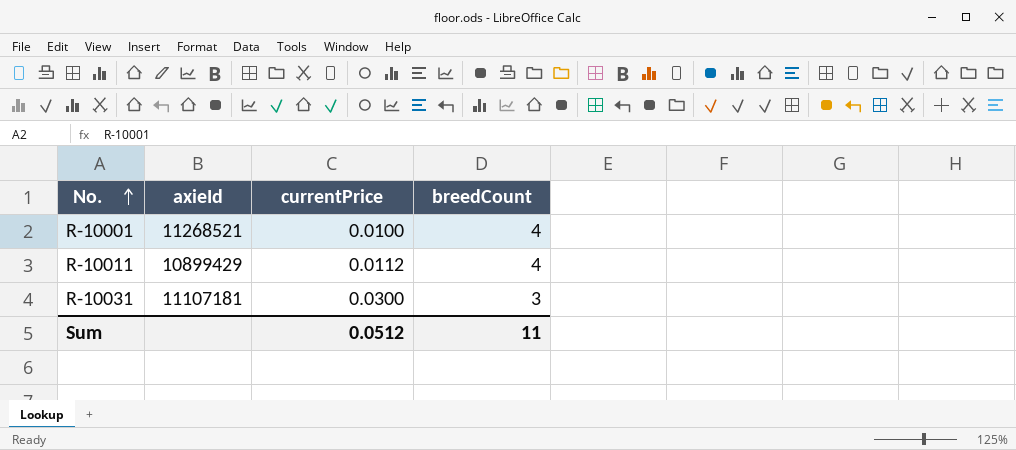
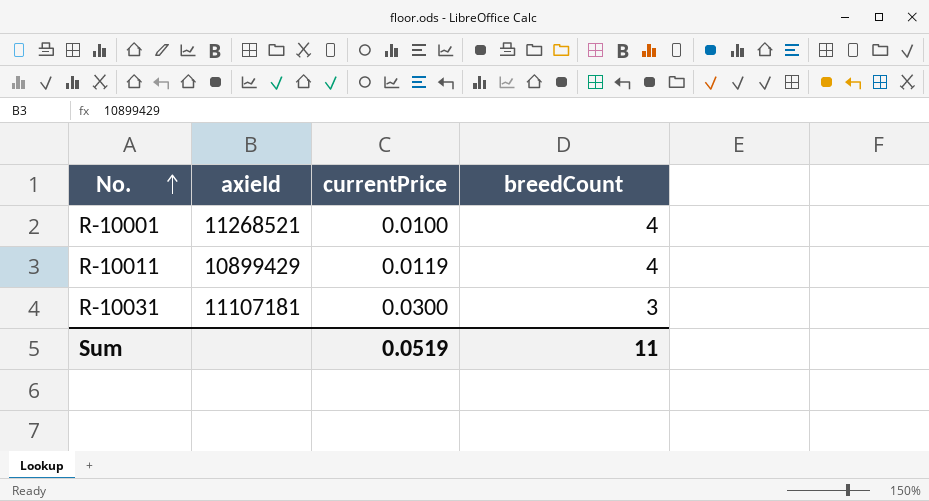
R-10011 | currentPrice: 0.0112 -> 0.0119
Sum | currentPrice: 0.0512 -> 0.0519

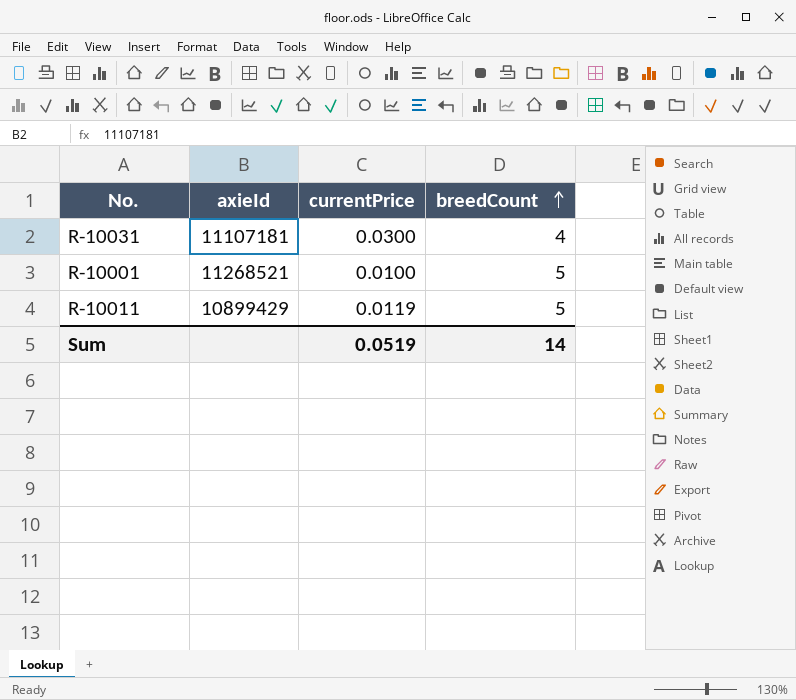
row order: No. ascending -> breedCount ascending
R-10031 | breedCount: 3 -> 4
R-10001 | breedCount: 4 -> 5
R-10011 | breedCount: 4 -> 5
Sum | breedCount: 11 -> 14

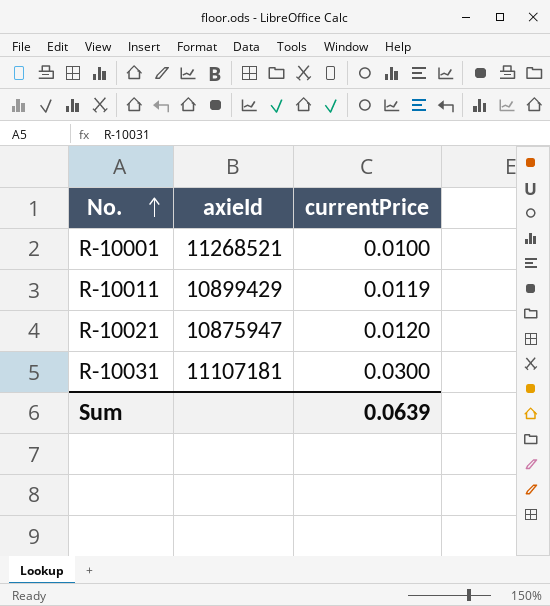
row order: breedCount ascending -> No. ascending
column breedCount | position: 4 -> none
row R-10021: none -> 10875947 | 0.0120
Sum | currentPrice: 0.0519 -> 0.0639

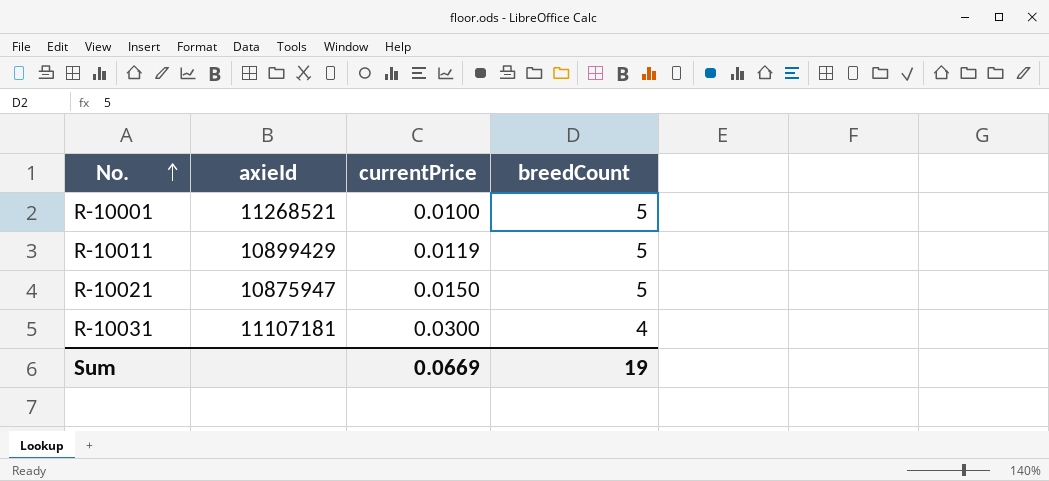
column breedCount | position: none -> 4
R-10021 | currentPrice: 0.0120 -> 0.0150
Sum | currentPrice: 0.0639 -> 0.0669

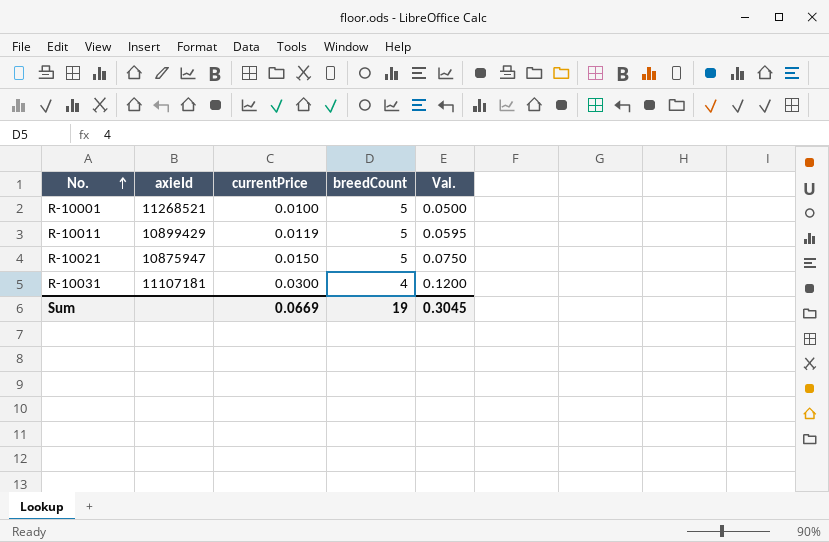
column Val. | formula: none -> [currentPrice] * [breedCount]

